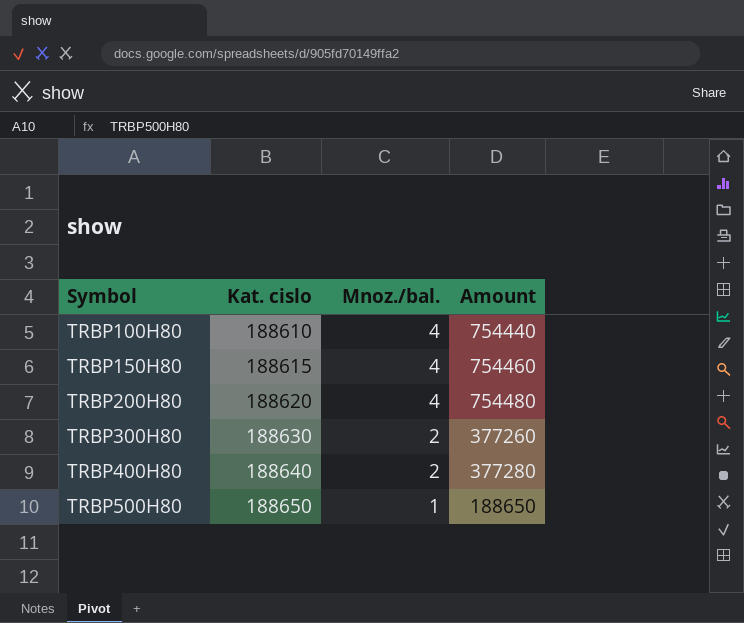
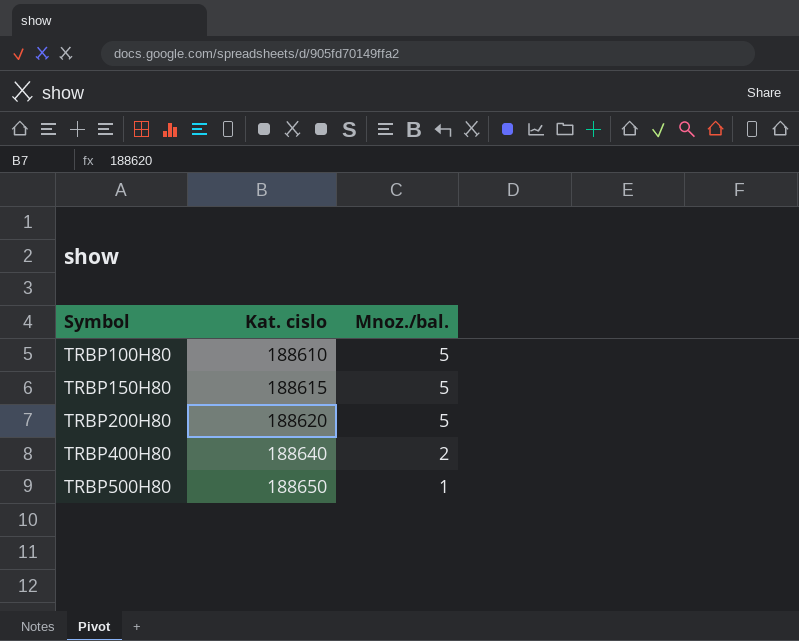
column Amount | formula: [Kat. cislo] * [Mnoz./bal.] -> none
row TRBP300H80: 188630 | 2 | 377260 -> none
TRBP100H80 | Mnoz./bal.: 4 -> 5
TRBP150H80 | Mnoz./bal.: 4 -> 5
TRBP200H80 | Mnoz./bal.: 4 -> 5

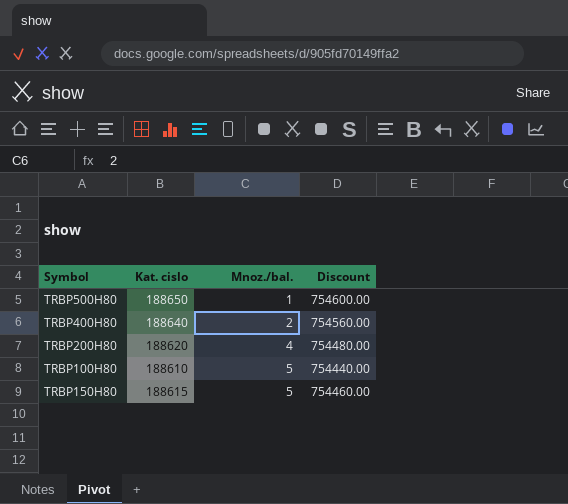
row order: Symbol ascending -> Mnoz./bal. ascending
column Discount | formula: none -> [Kat. cislo] * 4
TRBP200H80 | Mnoz./bal.: 5 -> 4

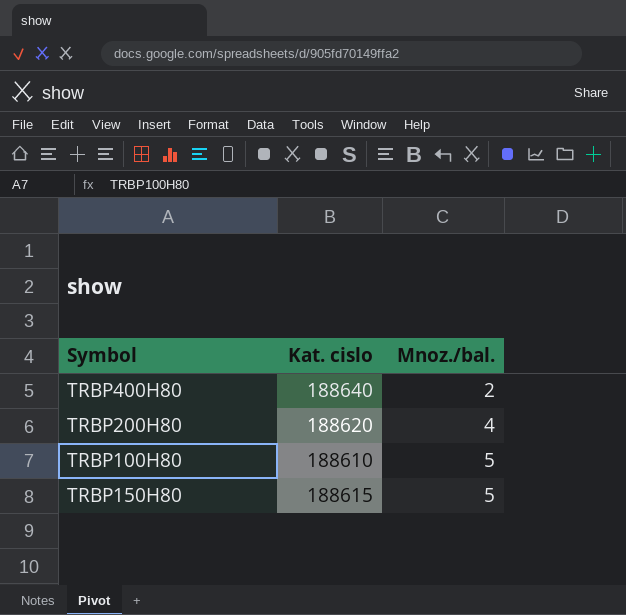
column Discount | formula: [Kat. cislo] * 4 -> none
row TRBP500H80: 188650 | 1 | 754600.00 -> none

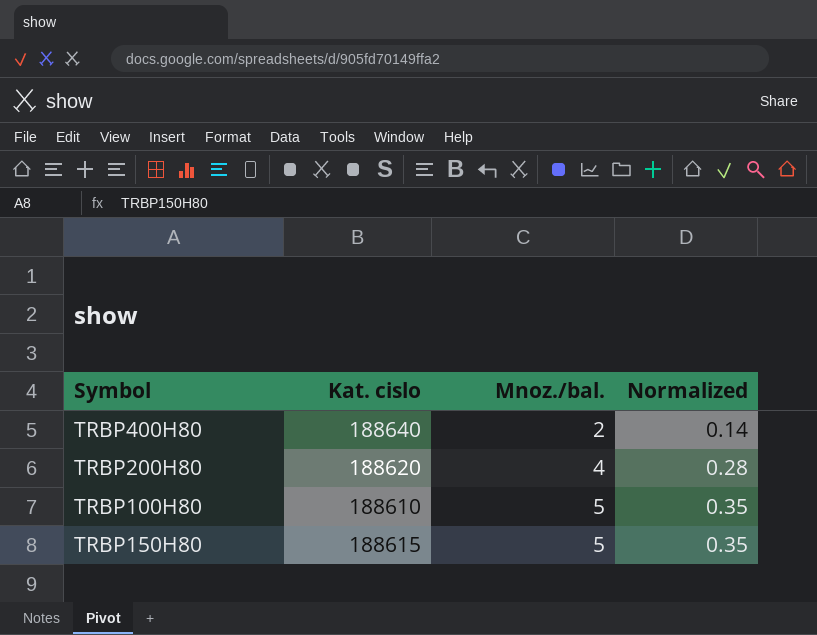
column Normalized | formula: none -> [Mnoz./bal.] * 0.07

